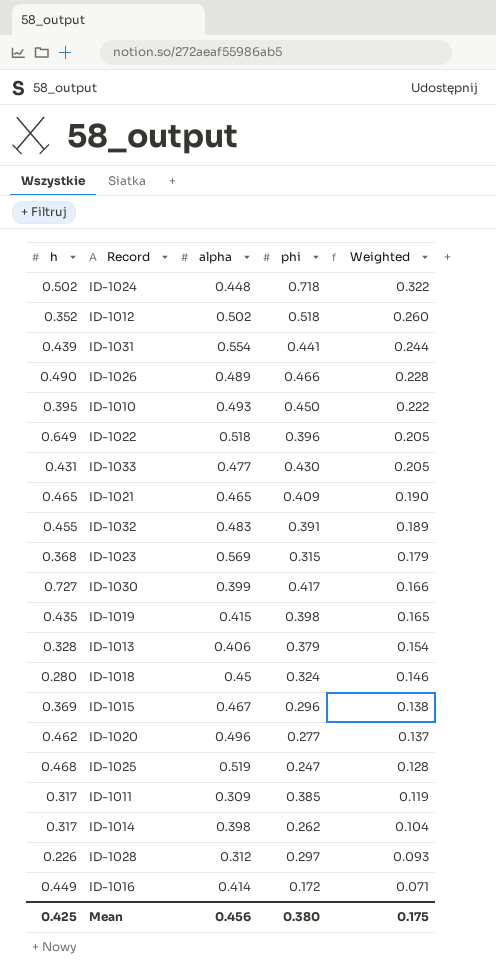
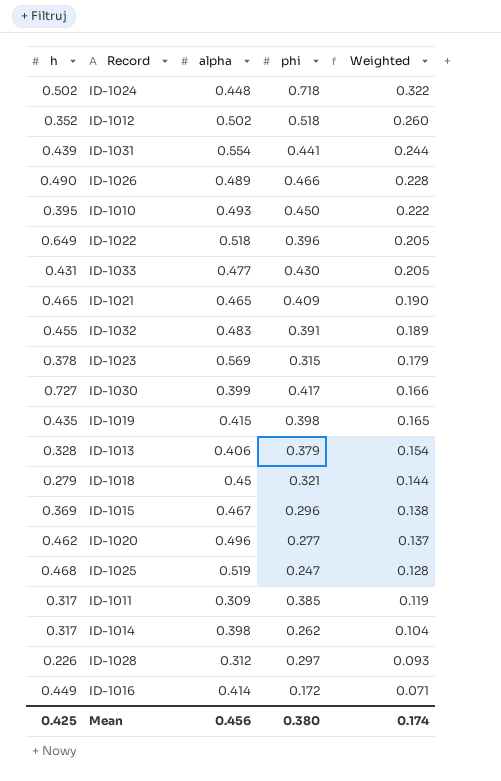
ID-1023 | h: 0.368 -> 0.378
ID-1018 | h: 0.280 -> 0.279
ID-1018 | phi: 0.324 -> 0.321
ID-1018 | Weighted: 0.146 -> 0.144
Mean | Weighted: 0.175 -> 0.174

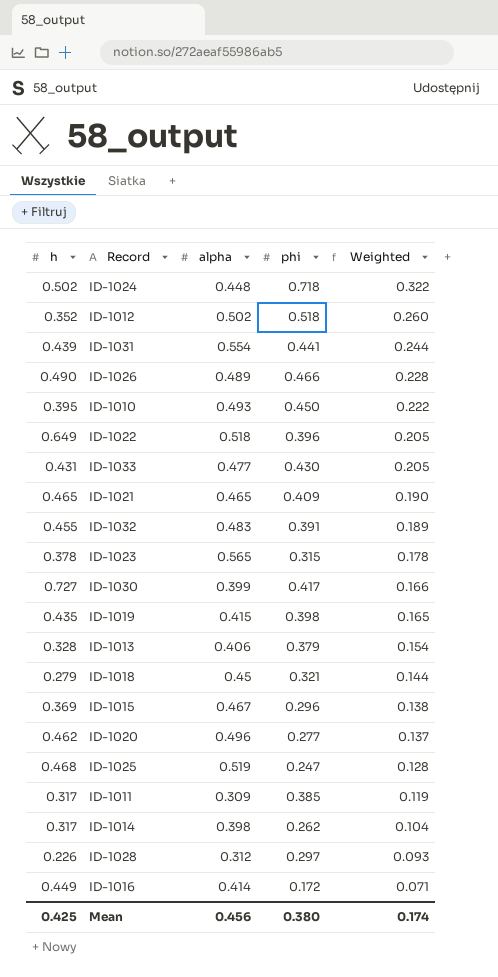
ID-1023 | alpha: 0.569 -> 0.565
ID-1023 | Weighted: 0.179 -> 0.178

